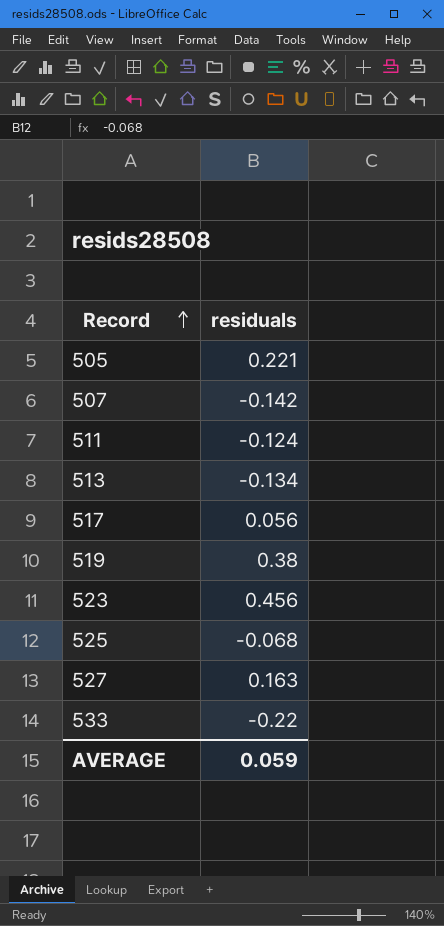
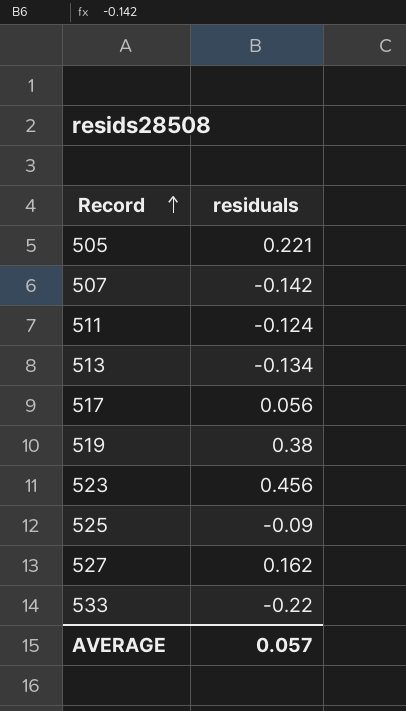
525 | residuals: -0.068 -> -0.09
527 | residuals: 0.163 -> 0.162
AVERAGE | residuals: 0.059 -> 0.057

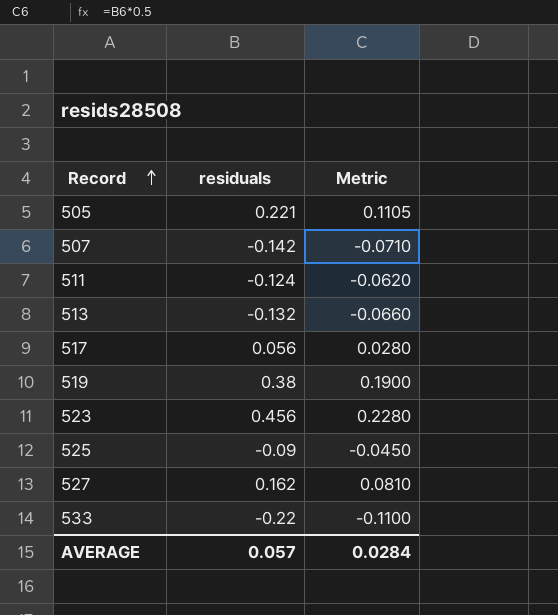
column Metric | formula: none -> [residuals] * 0.5
513 | residuals: -0.134 -> -0.132

